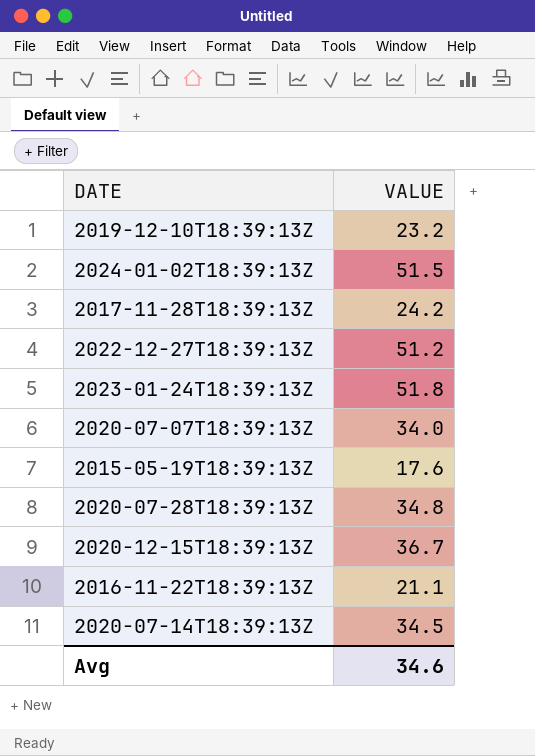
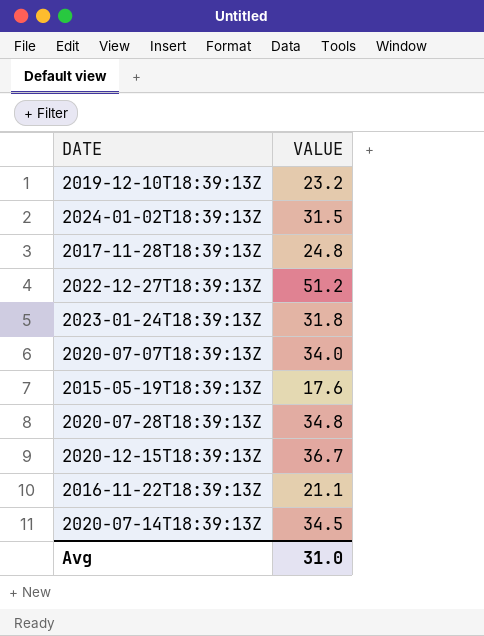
2024-01-02T18:39:13Z | VALUE: 51.5 -> 31.5
2017-11-28T18:39:13Z | VALUE: 24.2 -> 24.8
2023-01-24T18:39:13Z | VALUE: 51.8 -> 31.8
Avg | VALUE: 34.6 -> 31.0

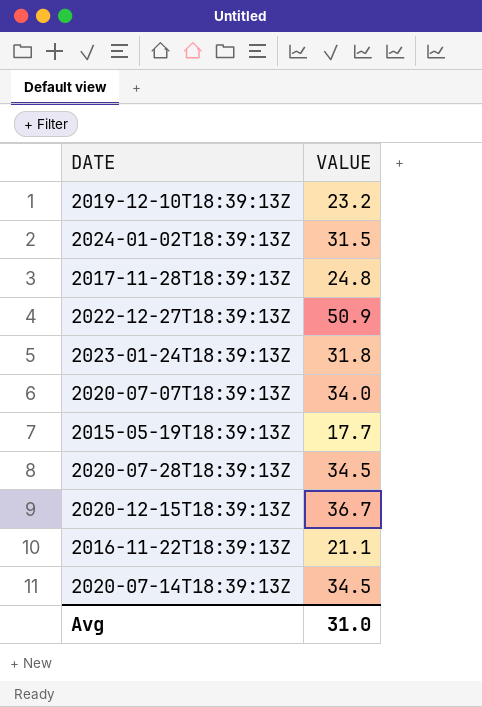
2022-12-27T18:39:13Z | VALUE: 51.2 -> 50.9
2015-05-19T18:39:13Z | VALUE: 17.6 -> 17.7
2020-07-28T18:39:13Z | VALUE: 34.8 -> 34.5

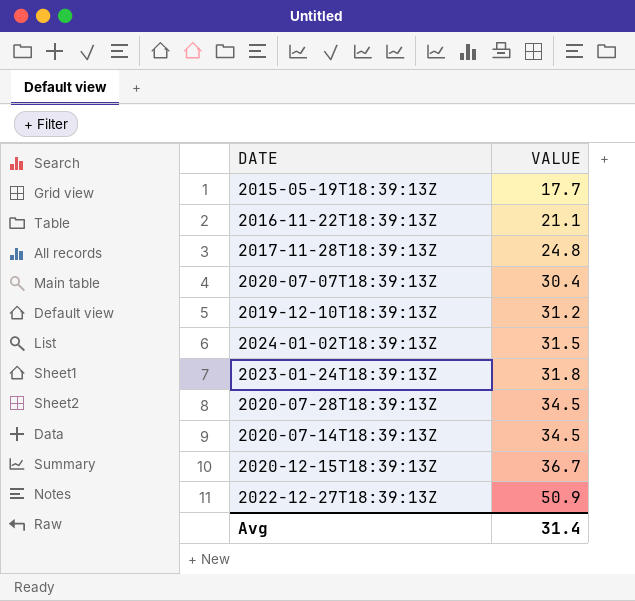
row order: none -> VALUE ascending
2020-07-07T18:39:13Z | VALUE: 34.0 -> 30.4
2019-12-10T18:39:13Z | VALUE: 23.2 -> 31.2
Avg | VALUE: 31.0 -> 31.4

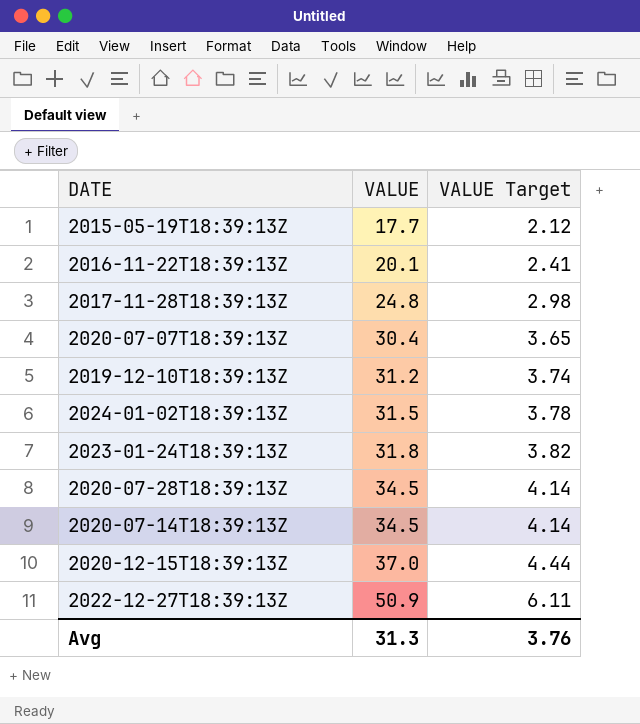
column VALUE Target | formula: none -> [VALUE] * 0.12
2016-11-22T18:39:13Z | VALUE: 21.1 -> 20.1
2020-12-15T18:39:13Z | VALUE: 36.7 -> 37.0
Avg | VALUE: 31.4 -> 31.3

